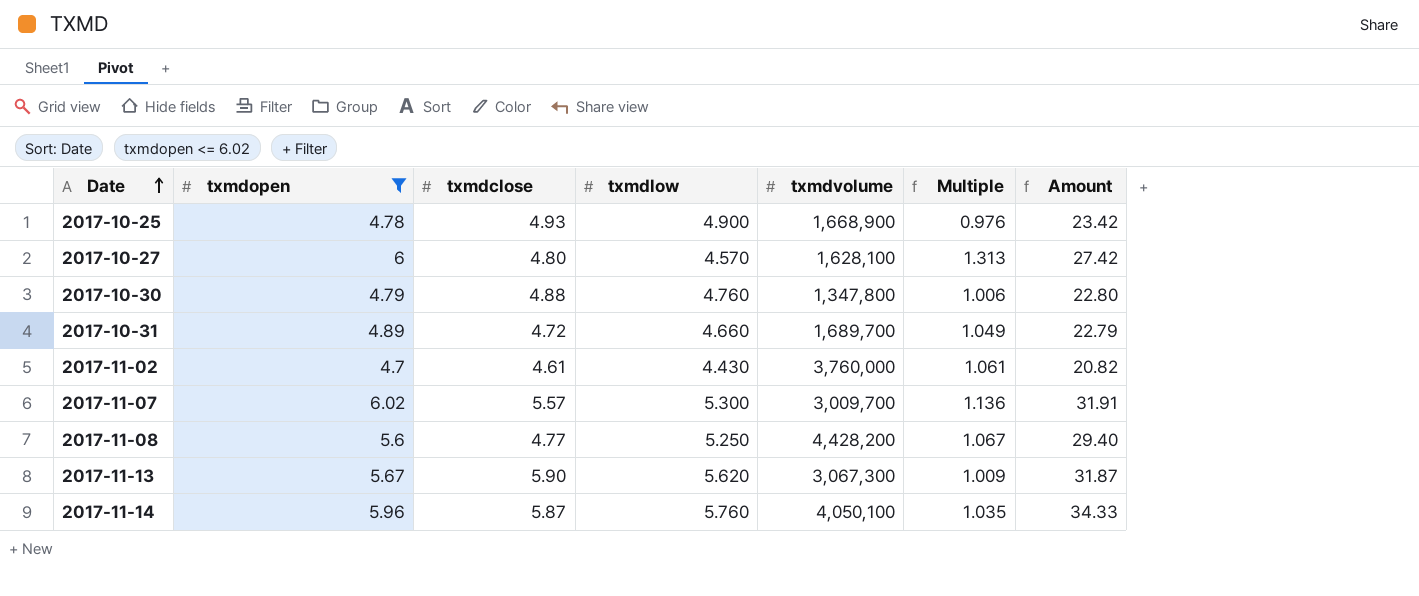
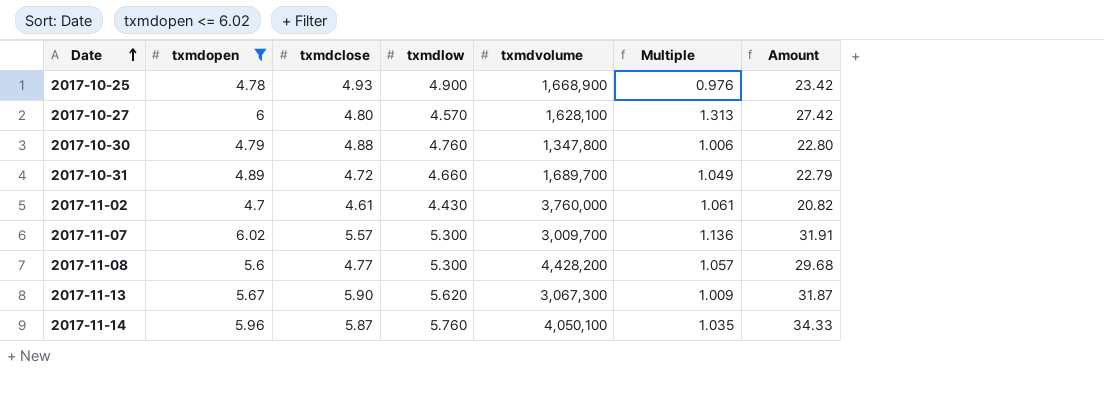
2017-11-08 | txmdlow: 5.250 -> 5.300
2017-11-08 | Multiple: 1.067 -> 1.057
2017-11-08 | Amount: 29.40 -> 29.68

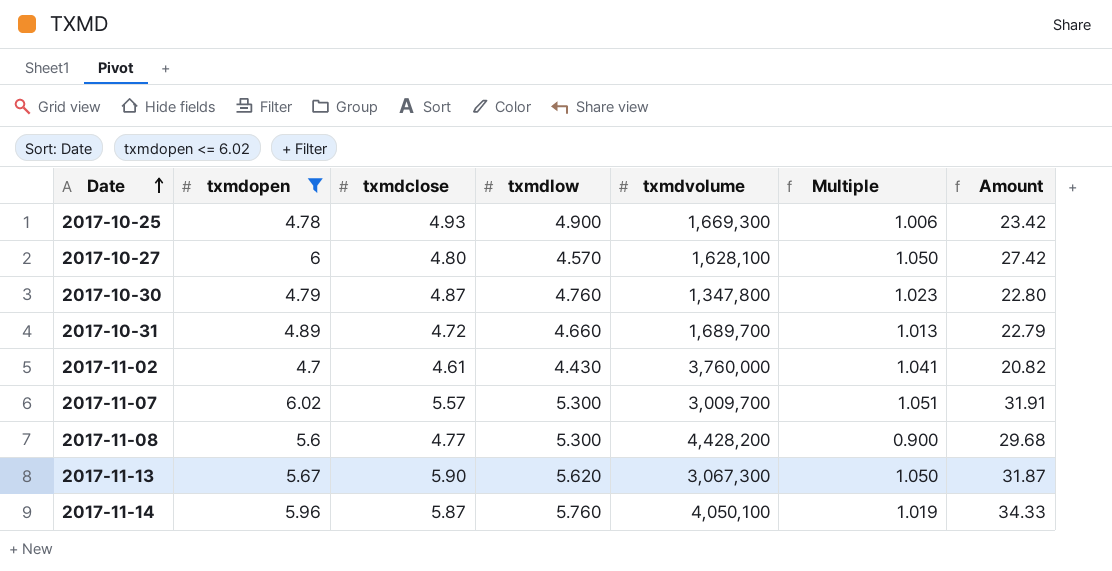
column Multiple | formula: [txmdopen] / [txmdlow] -> [txmdclose] / [txmdlow]
2017-10-25 | txmdvolume: 1,668,900 -> 1,669,300
2017-10-30 | txmdclose: 4.88 -> 4.87

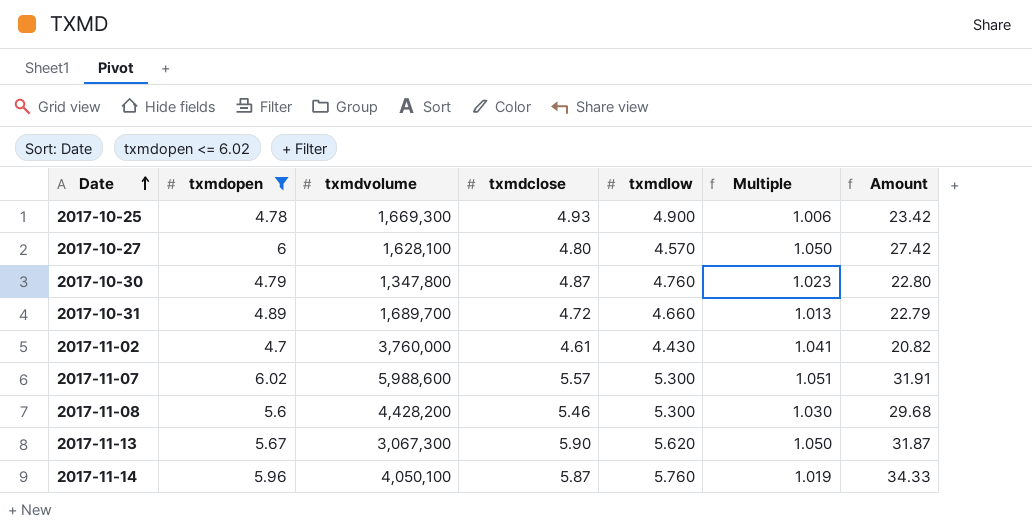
column txmdvolume | position: 5 -> 3
2017-11-07 | txmdvolume: 3,009,700 -> 5,988,600
2017-11-08 | txmdclose: 4.77 -> 5.46
2017-11-08 | Multiple: 0.900 -> 1.030

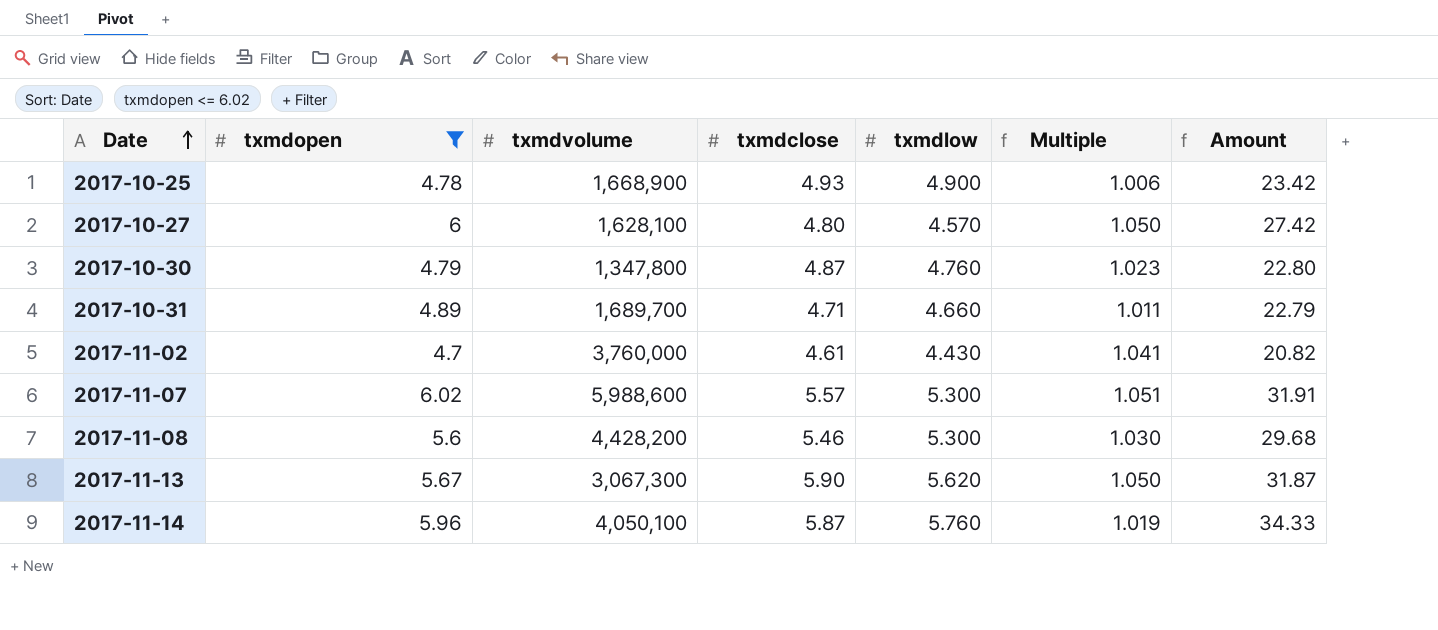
2017-10-25 | txmdvolume: 1,669,300 -> 1,668,900
2017-10-31 | txmdclose: 4.72 -> 4.71
2017-10-31 | Multiple: 1.013 -> 1.011

